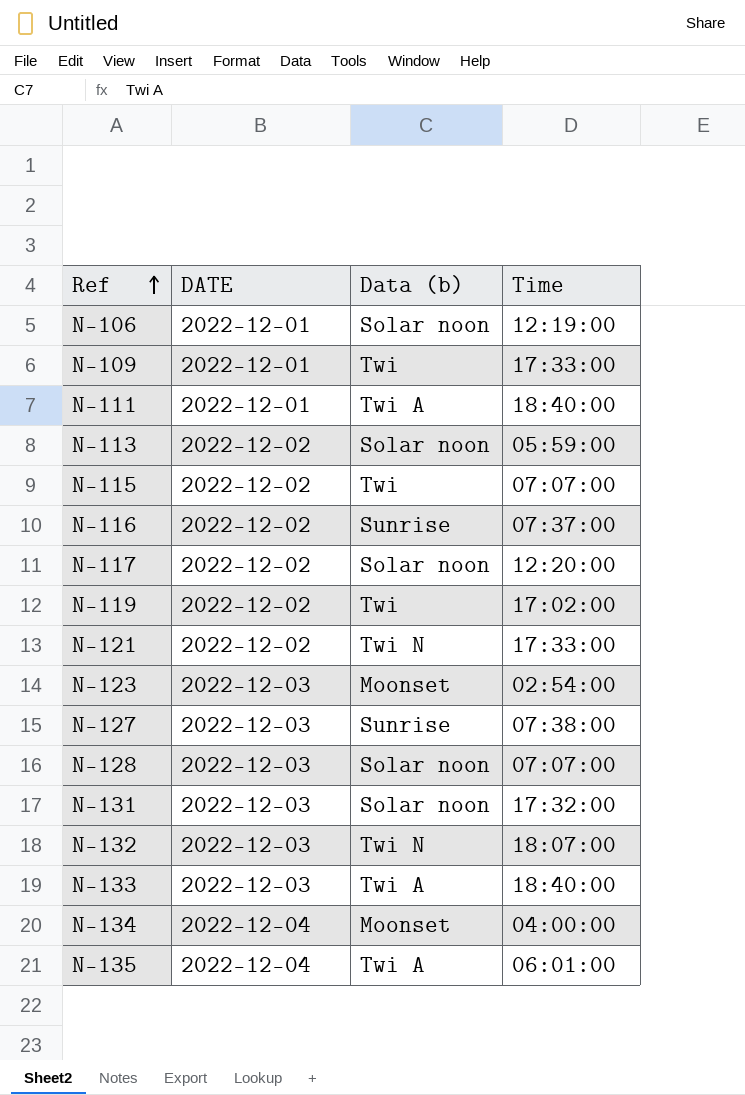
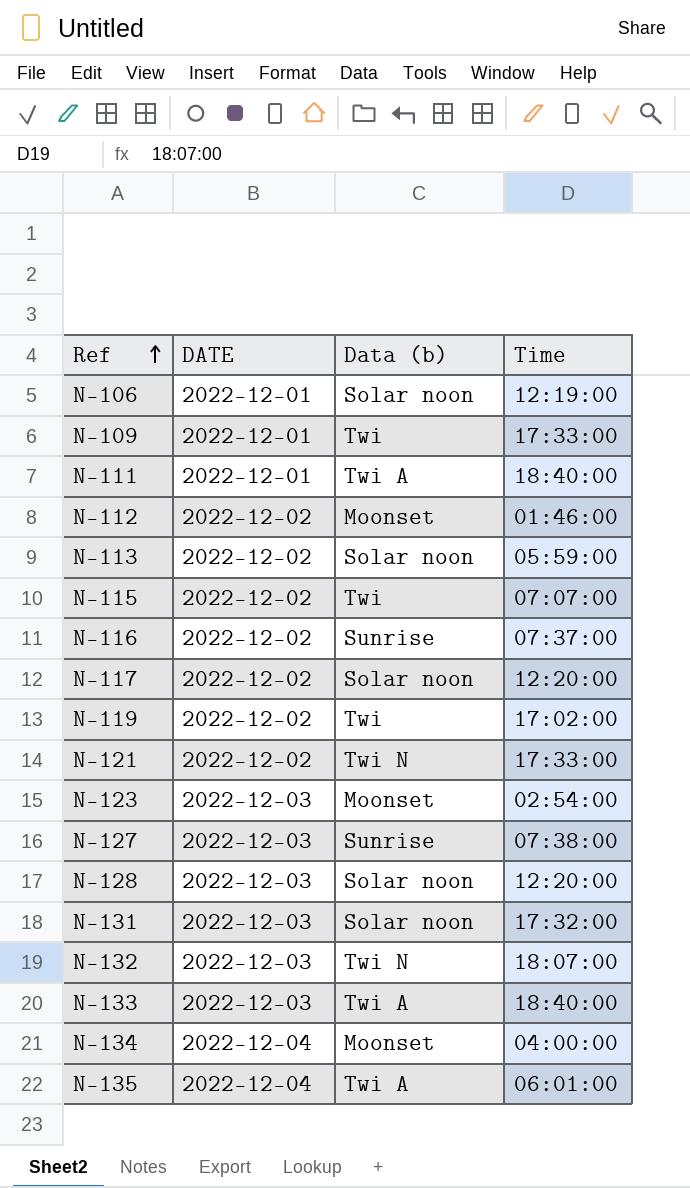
row N-112: none -> 2022-12-02 | Moonset | 01:46:00
N-128 | Time: 07:07:00 -> 12:20:00

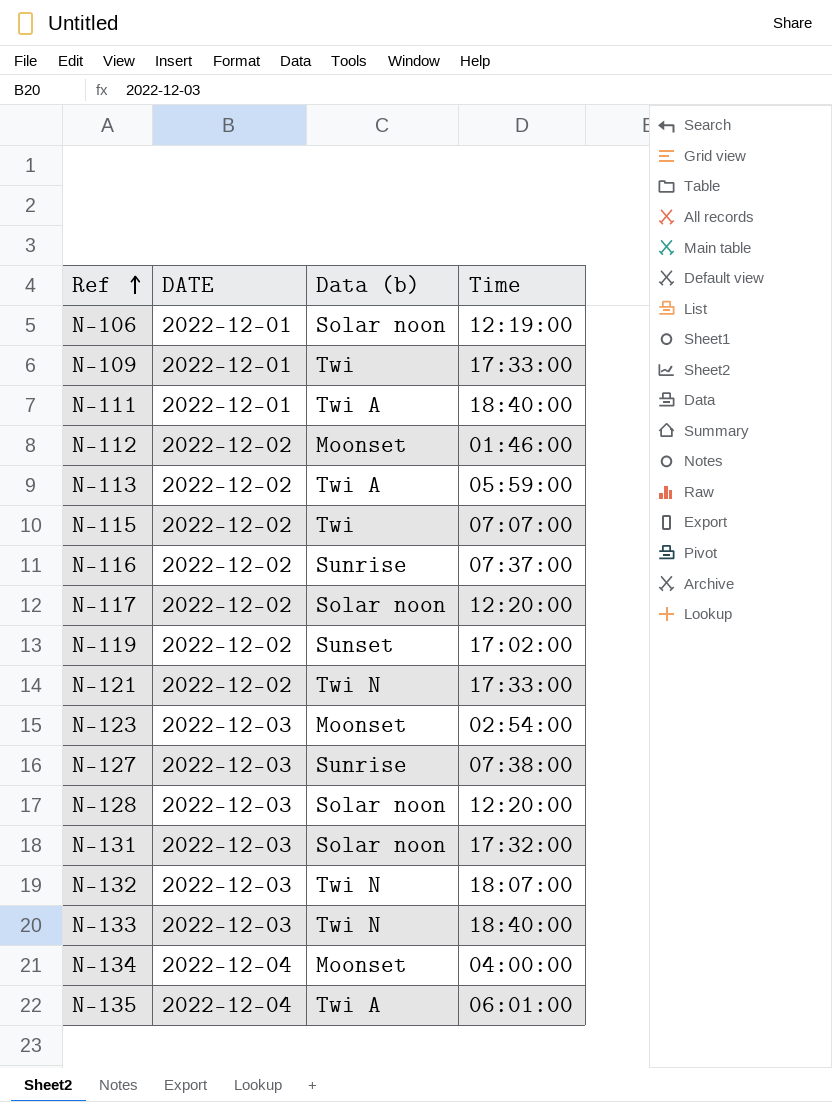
N-113 | Data (b): Solar noon -> Twi A
N-119 | Data (b): Twi -> Sunset
N-133 | Data (b): Twi A -> Twi N

